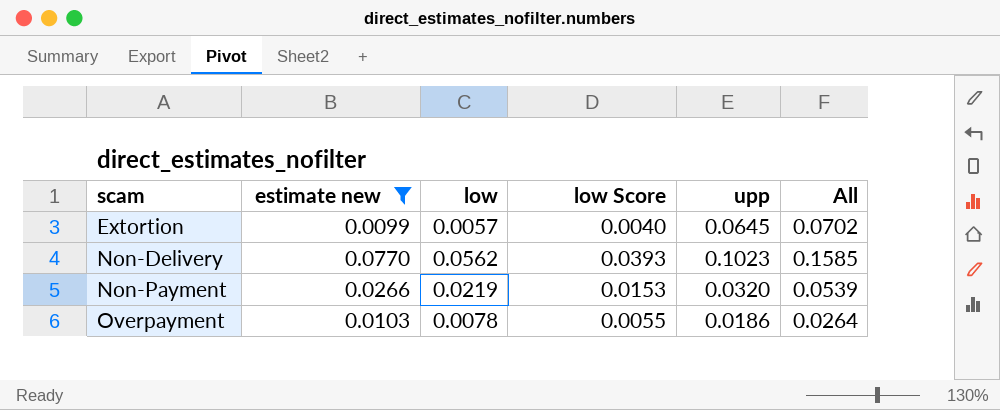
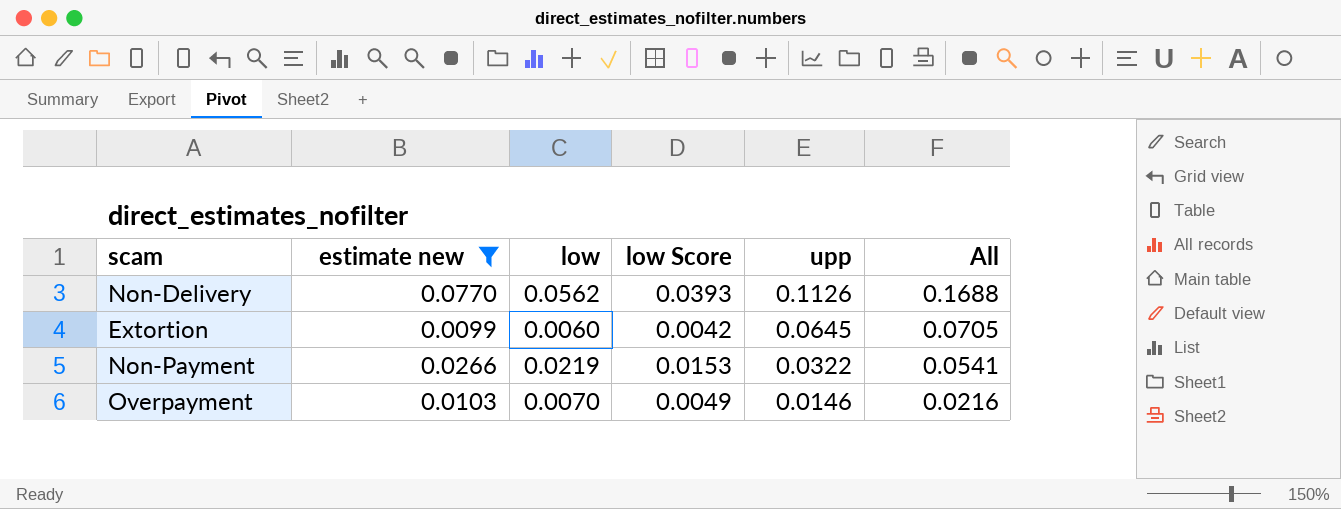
row order: scam ascending -> upp descending
Non-Delivery | upp: 0.1023 -> 0.1126
Non-Delivery | All: 0.1585 -> 0.1688
Extortion | low: 0.0057 -> 0.0060
Extortion | low Score: 0.0040 -> 0.0042
Extortion | All: 0.0702 -> 0.0705
Non-Payment | upp: 0.0320 -> 0.0322
Non-Payment | All: 0.0539 -> 0.0541
Overpayment | low: 0.0078 -> 0.0070
Overpayment | low Score: 0.0055 -> 0.0049
Overpayment | upp: 0.0186 -> 0.0146
Overpayment | All: 0.0264 -> 0.0216

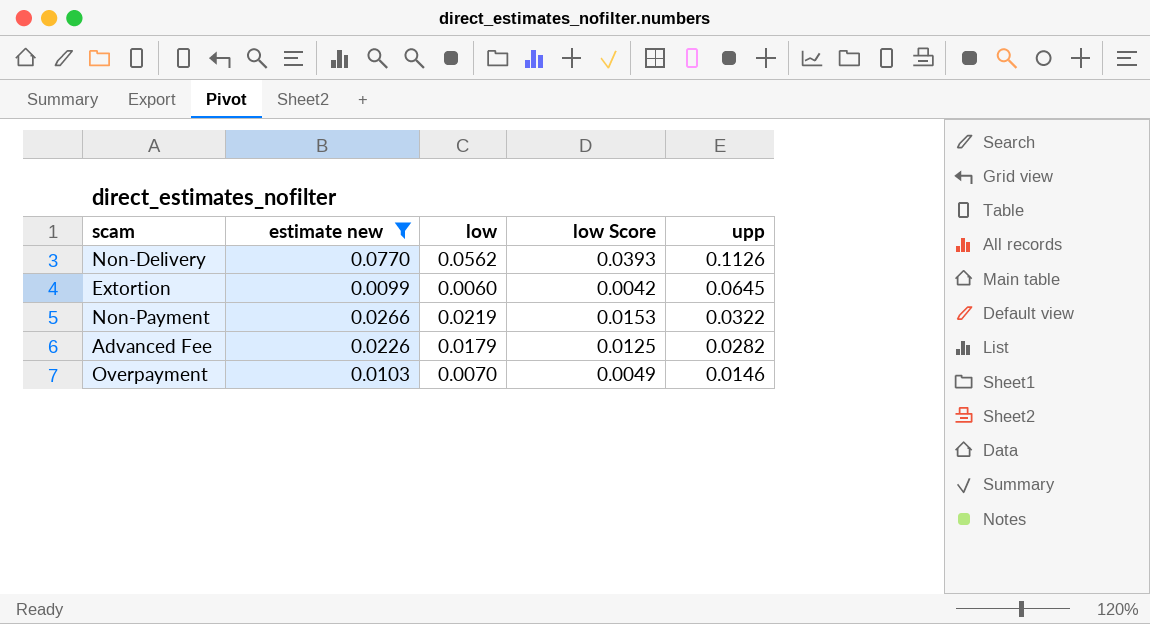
column All | formula: [low] + [upp] -> none
row Advanced Fee: none -> 0.0226 | 0.0179 | 0.0125 | 0.0282

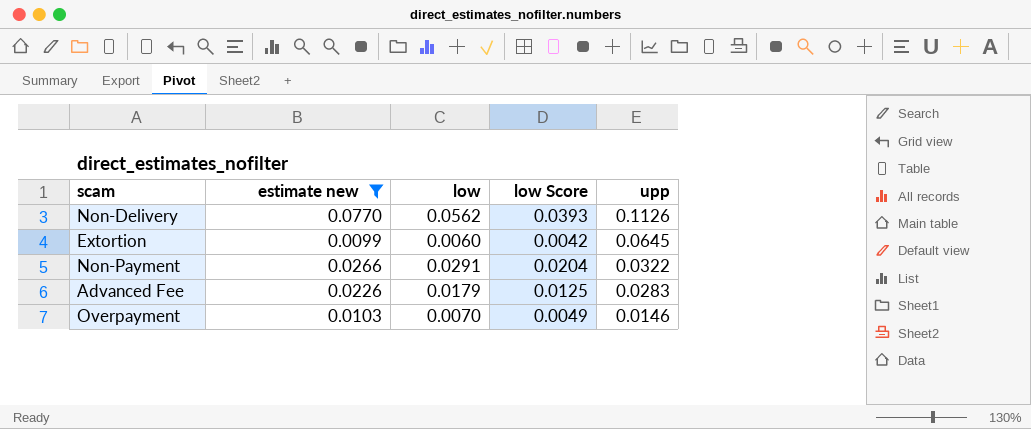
Non-Payment | low: 0.0219 -> 0.0291
Non-Payment | low Score: 0.0153 -> 0.0204
Advanced Fee | upp: 0.0282 -> 0.0283

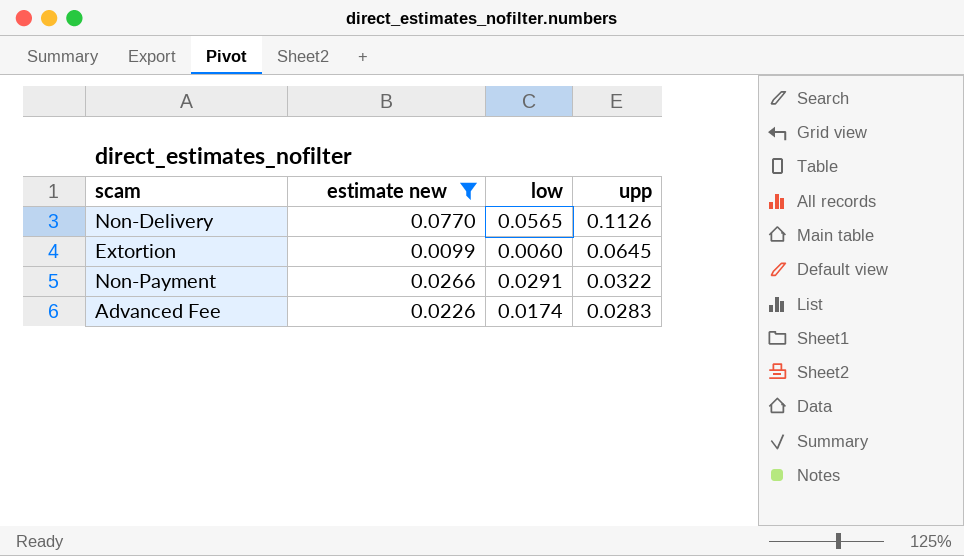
column low Score | formula: [low] * 0.7 -> none
row Overpayment: 0.0103 | 0.0070 | 0.0049 | 0.0146 -> none
Non-Delivery | low: 0.0562 -> 0.0565
Advanced Fee | low: 0.0179 -> 0.0174

